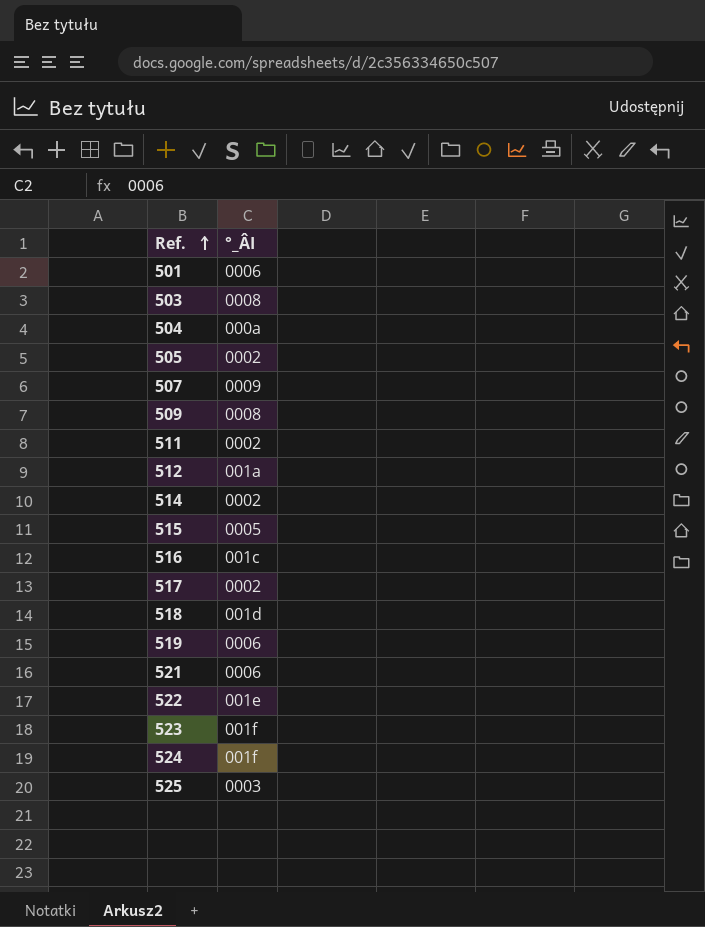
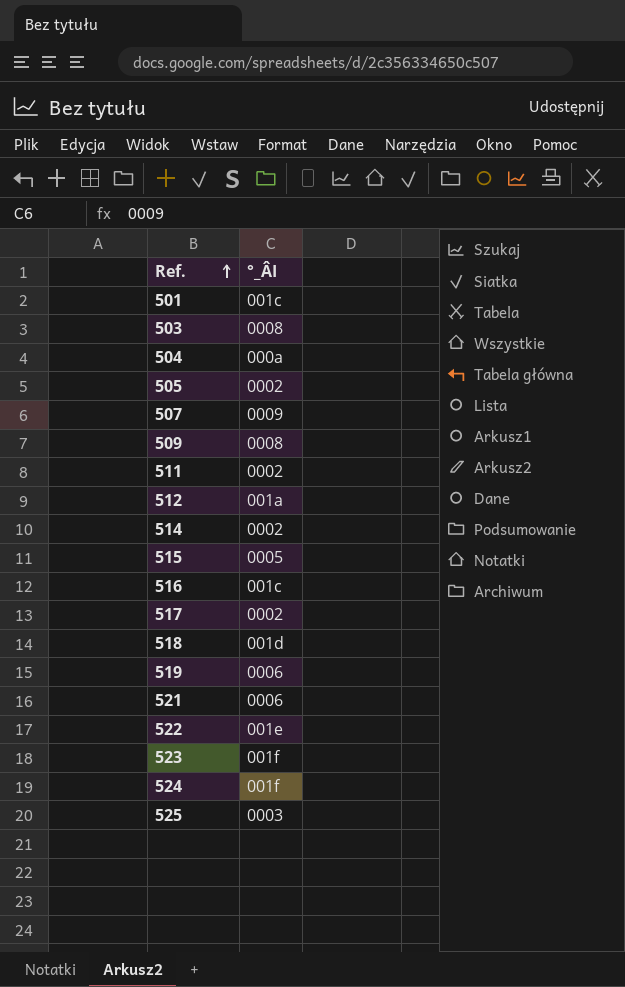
501 | °_ÂI: 0006 -> 001c

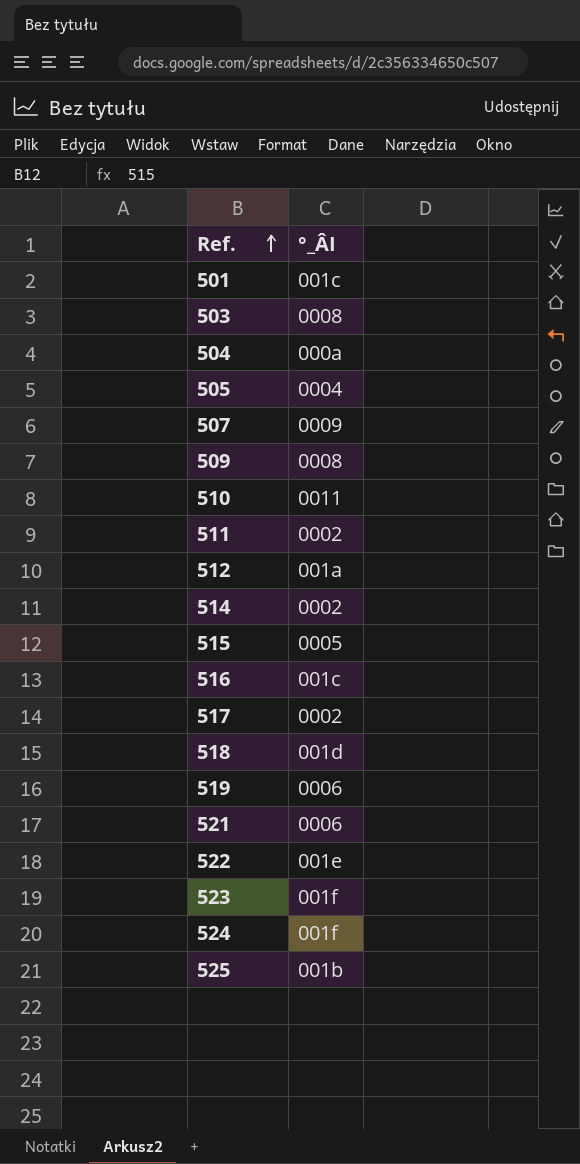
505 | °_ÂI: 0002 -> 0004
row 510: none -> 0011
525 | °_ÂI: 0003 -> 001b

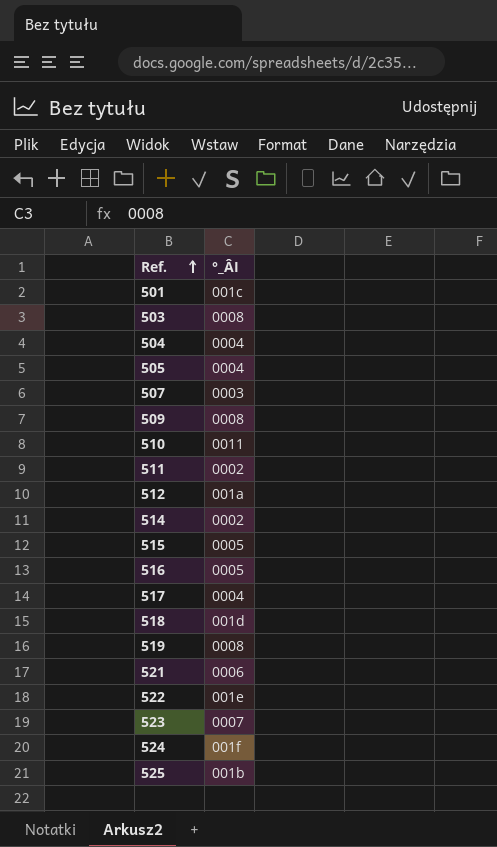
504 | °_ÂI: 000a -> 0004
507 | °_ÂI: 0009 -> 0003
516 | °_ÂI: 001c -> 0005
517 | °_ÂI: 0002 -> 0004
519 | °_ÂI: 0006 -> 0008
523 | °_ÂI: 001f -> 0007

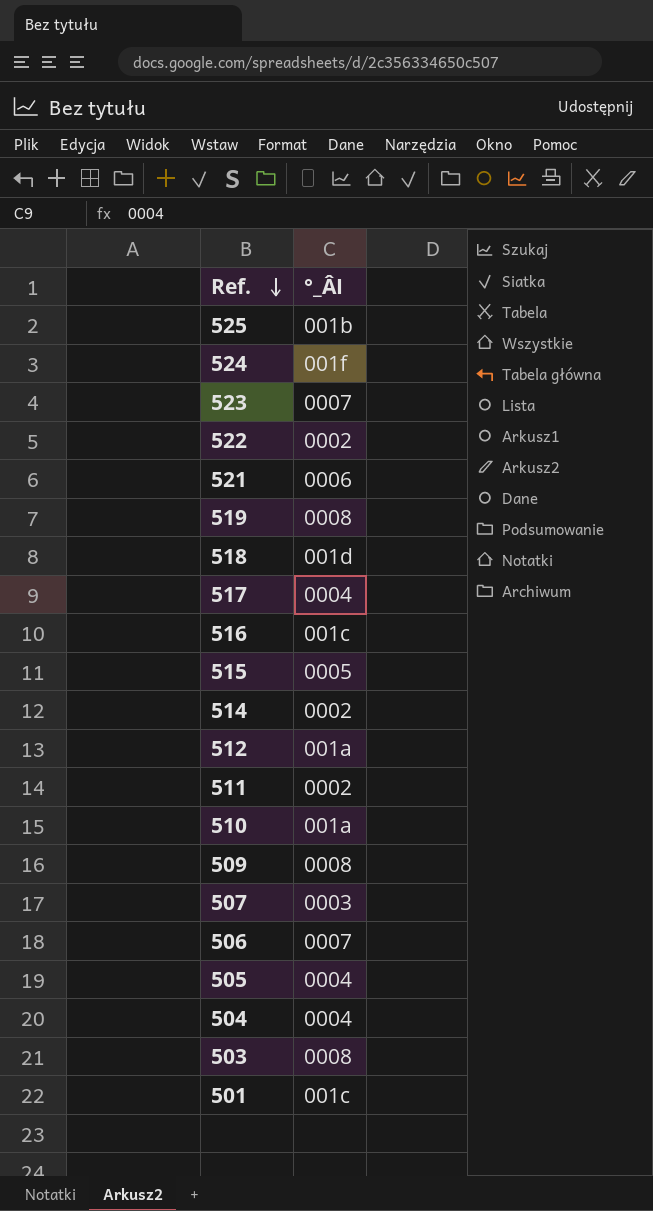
row order: Ref. ascending -> Ref. descending
522 | °_ÂI: 001e -> 0002
516 | °_ÂI: 0005 -> 001c
510 | °_ÂI: 0011 -> 001a
row 506: none -> 0007

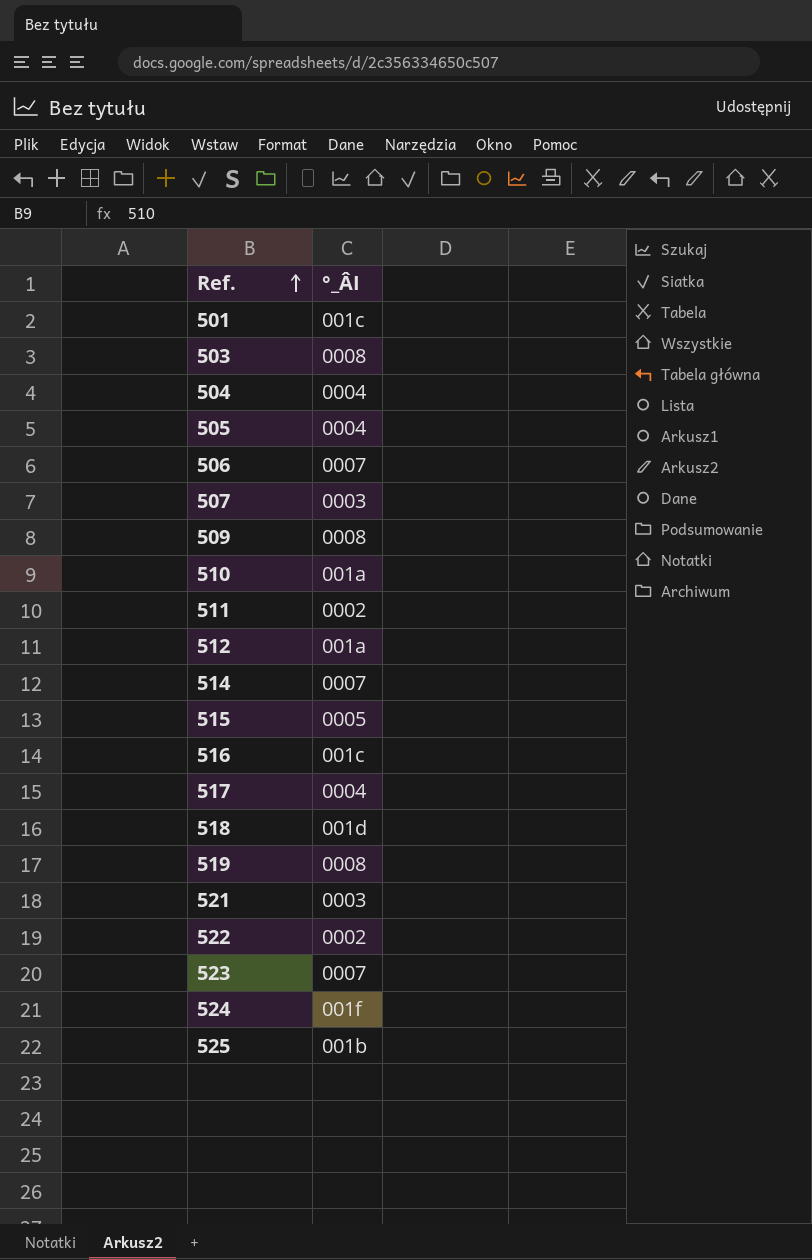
row order: Ref. descending -> Ref. ascending
514 | °_ÂI: 0002 -> 0007
521 | °_ÂI: 0006 -> 0003

